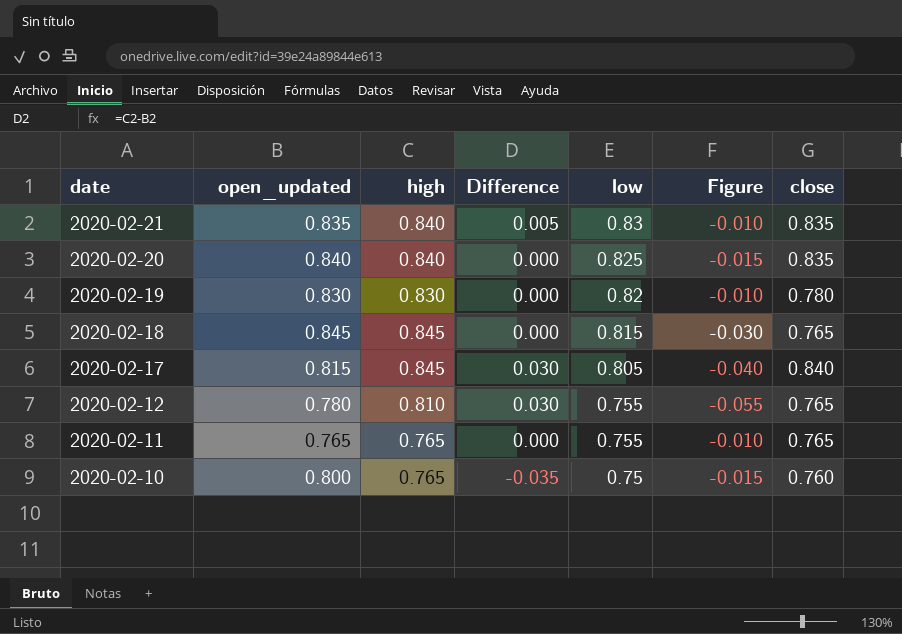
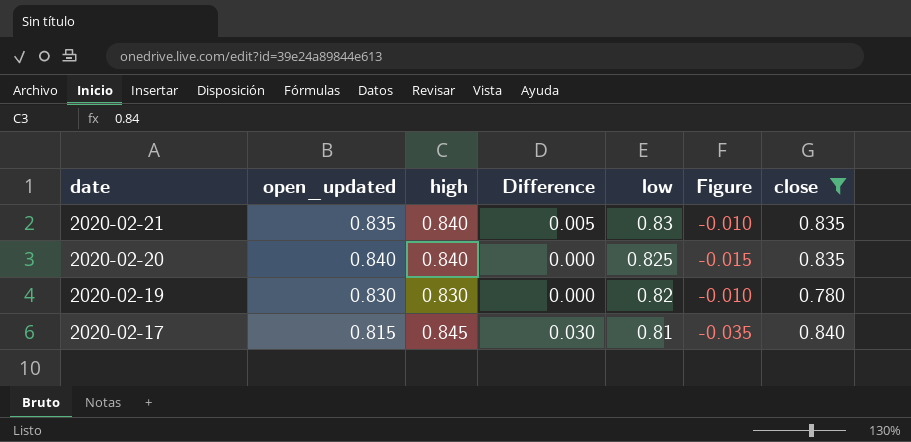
filter: none -> close >= 0.780
2020-02-17 | low: 0.805 -> 0.81
2020-02-17 | Figure: -0.040 -> -0.035

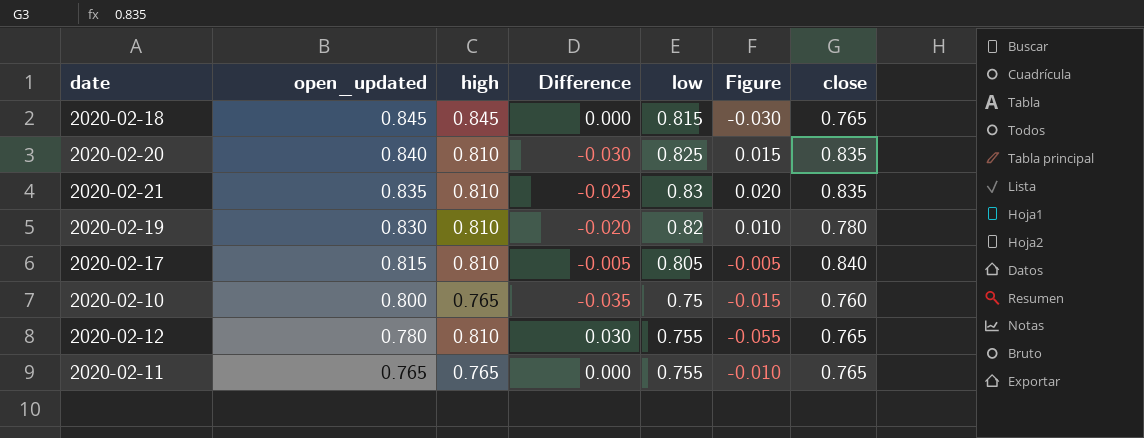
filter: close >= 0.780 -> none
row order: date descending -> open_updated descending
2020-02-20 | high: 0.840 -> 0.810
2020-02-20 | Difference: 0.000 -> -0.030
2020-02-20 | Figure: -0.015 -> 0.015
2020-02-21 | high: 0.840 -> 0.810
2020-02-21 | Difference: 0.005 -> -0.025
2020-02-21 | Figure: -0.010 -> 0.020
2020-02-19 | high: 0.830 -> 0.810
2020-02-19 | Difference: 0.000 -> -0.020
2020-02-19 | Figure: -0.010 -> 0.010
2020-02-17 | high: 0.845 -> 0.810
2020-02-17 | Difference: 0.030 -> -0.005
2020-02-17 | low: 0.81 -> 0.805
2020-02-17 | Figure: -0.035 -> -0.005

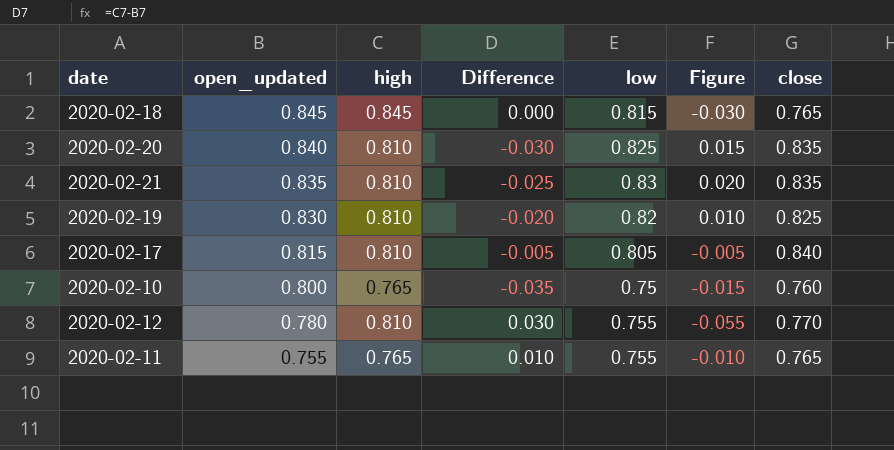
2020-02-19 | close: 0.780 -> 0.825
2020-02-12 | close: 0.765 -> 0.770
2020-02-11 | open_updated: 0.765 -> 0.755
2020-02-11 | Difference: 0.000 -> 0.010

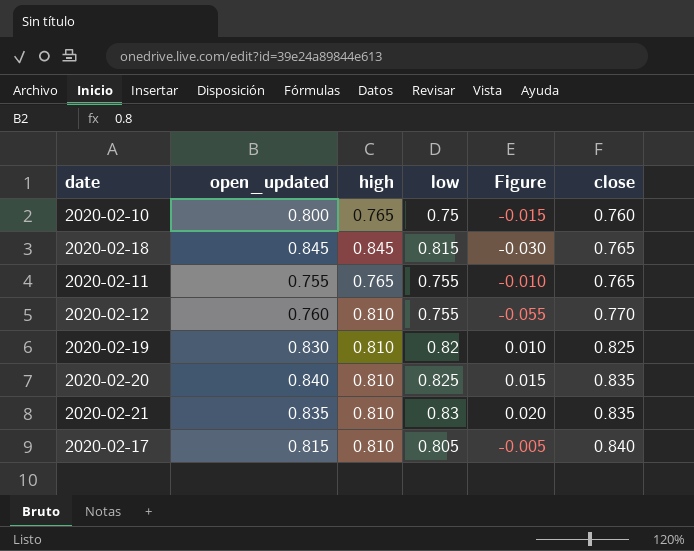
row order: open_updated descending -> close ascending
column Difference | formula: [high] - [open_updated] -> none
2020-02-12 | open_updated: 0.780 -> 0.760

